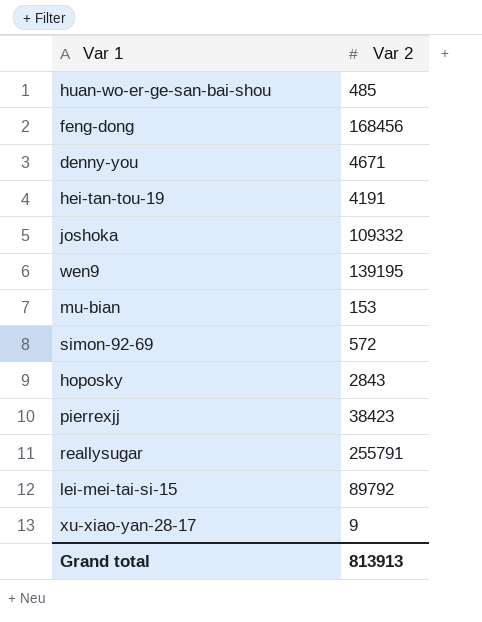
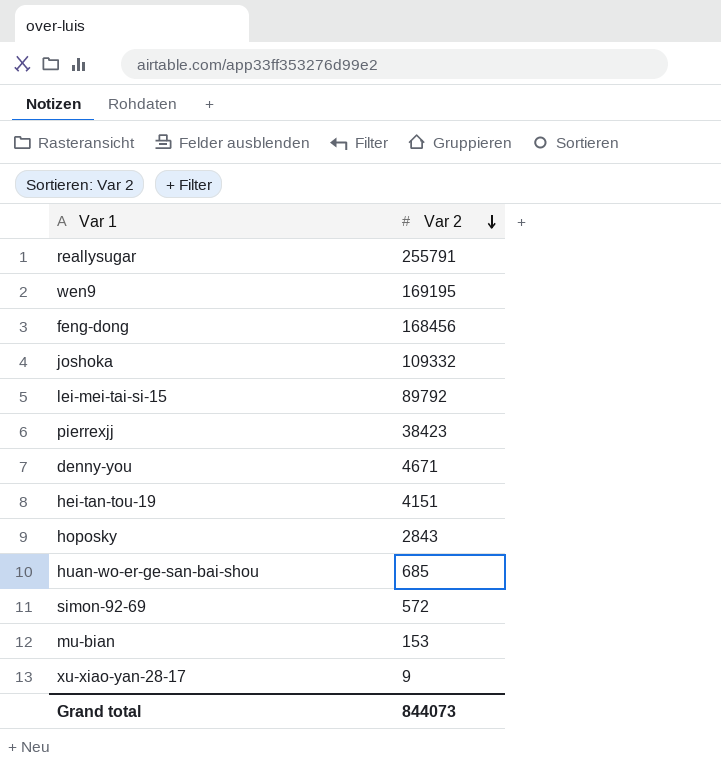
row order: none -> Var 2 descending
wen9 | Var 2: 139195 -> 169195
hei-tan-tou-19 | Var 2: 4191 -> 4151
huan-wo-er-ge-san-bai-shou | Var 2: 485 -> 685
Grand total | Var 2: 813913 -> 844073

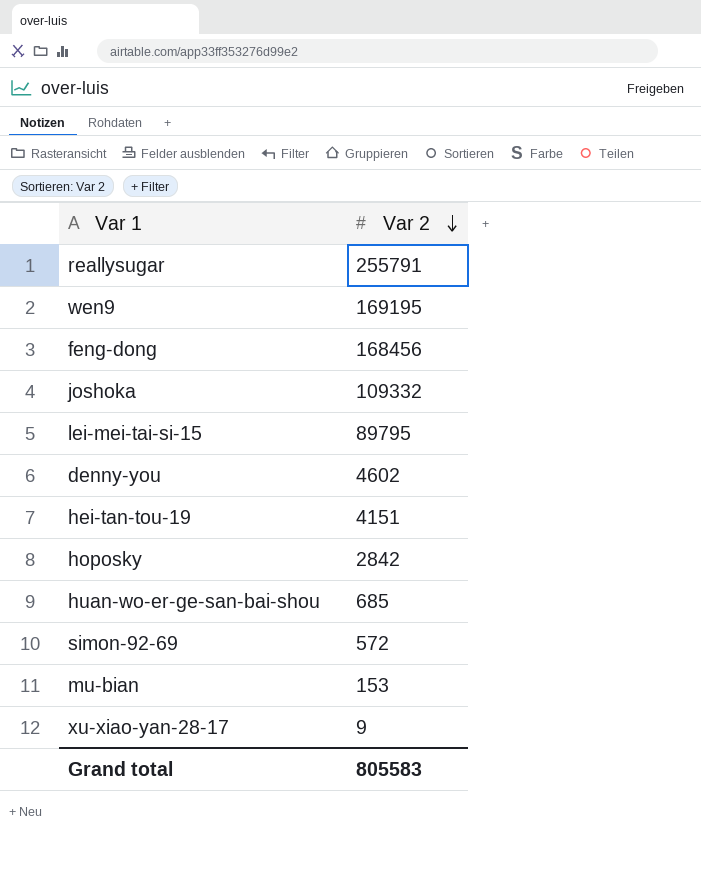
row pierrexjj: 38423 -> none
lei-mei-tai-si-15 | Var 2: 89792 -> 89795
denny-you | Var 2: 4671 -> 4602
hoposky | Var 2: 2843 -> 2842
Grand total | Var 2: 844073 -> 805583

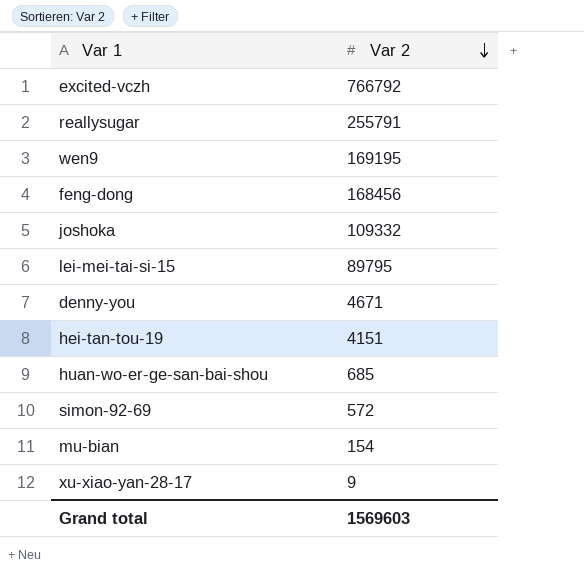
row hoposky: 2842 -> none
row excited-vczh: none -> 766792
denny-you | Var 2: 4602 -> 4671
mu-bian | Var 2: 153 -> 154
Grand total | Var 2: 805583 -> 1569603

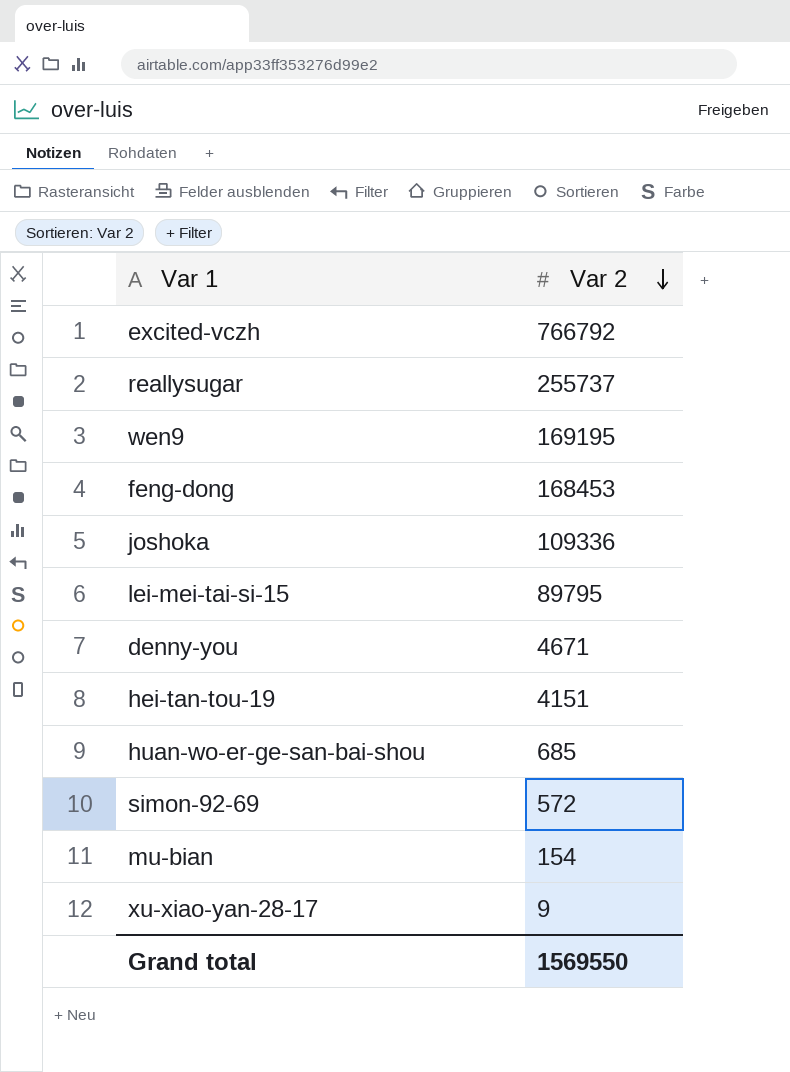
reallysugar | Var 2: 255791 -> 255737
feng-dong | Var 2: 168456 -> 168453
joshoka | Var 2: 109332 -> 109336
Grand total | Var 2: 1569603 -> 1569550

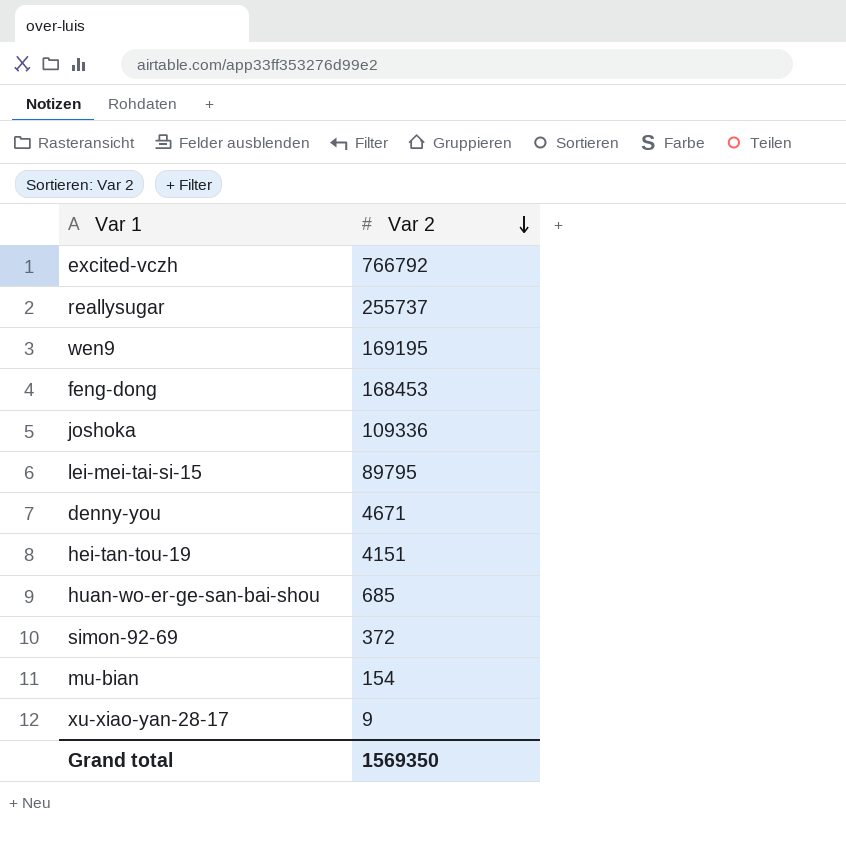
simon-92-69 | Var 2: 572 -> 372
Grand total | Var 2: 1569550 -> 1569350

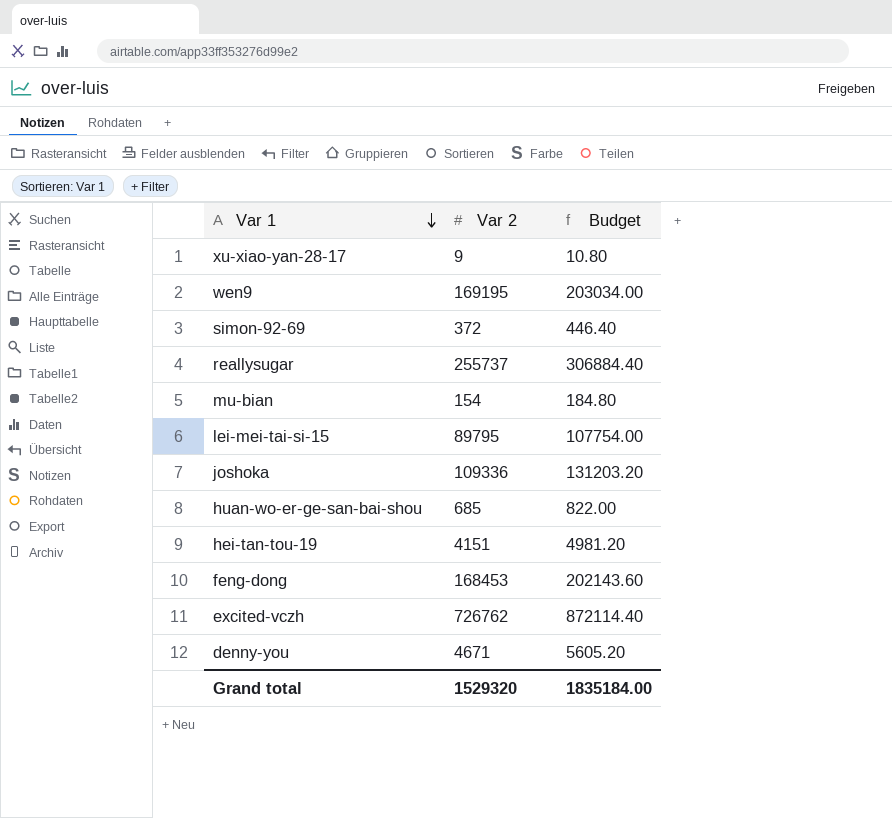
row order: Var 2 descending -> Var 1 descending
column Budget | formula: none -> [Var 2] * 1.2
excited-vczh | Var 2: 766792 -> 726762
Grand total | Var 2: 1569350 -> 1529320

